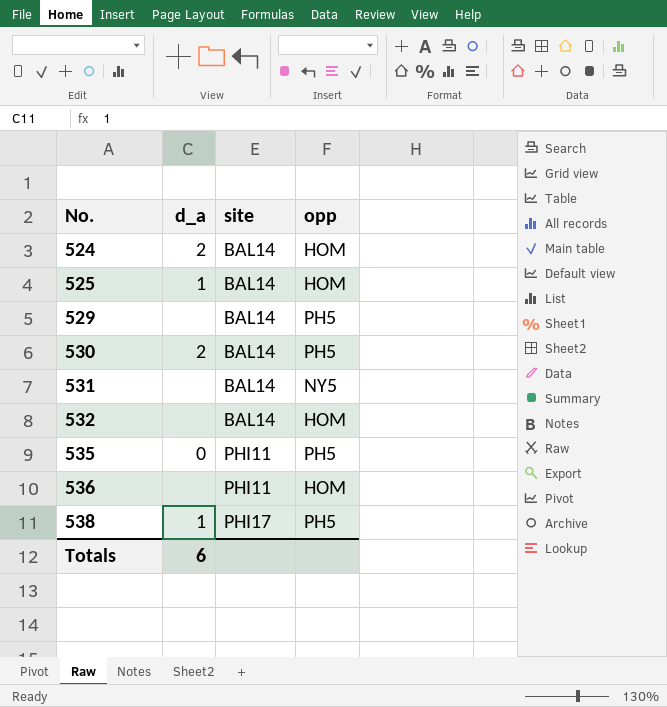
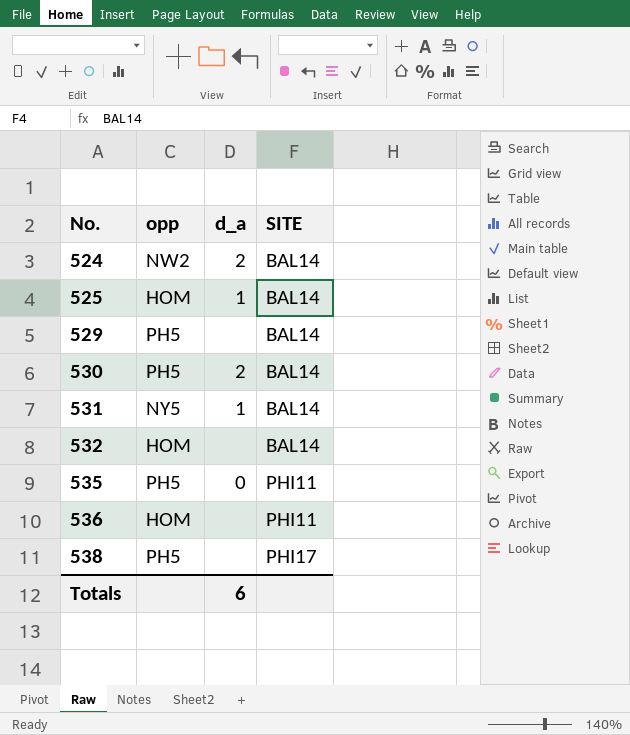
column opp | position: 4 -> 2
column name: site -> SITE
524 | opp: HOM -> NW2
531 | d_a: none -> 1
538 | d_a: 1 -> none

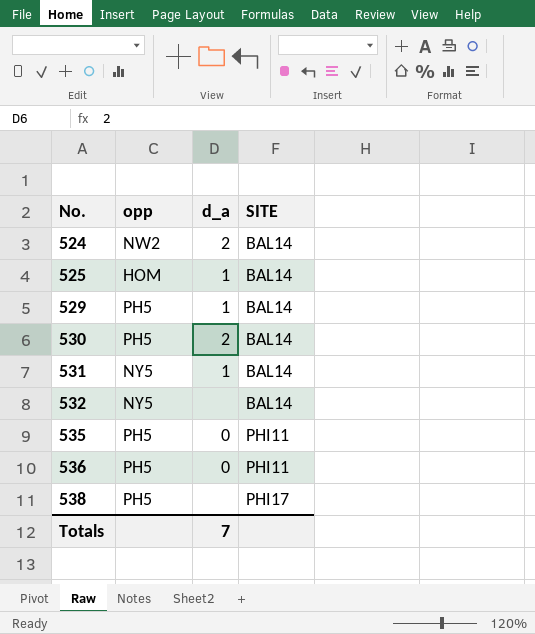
529 | d_a: none -> 1
532 | opp: HOM -> NY5
536 | opp: HOM -> PH5
536 | d_a: none -> 0
Totals | d_a: 6 -> 7

